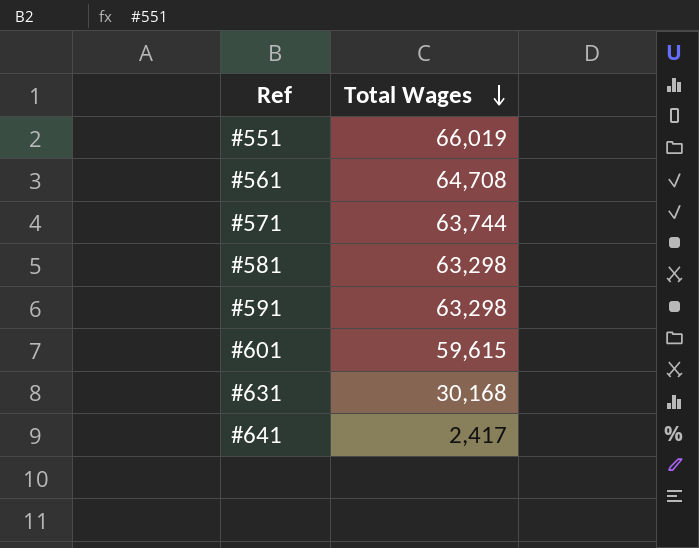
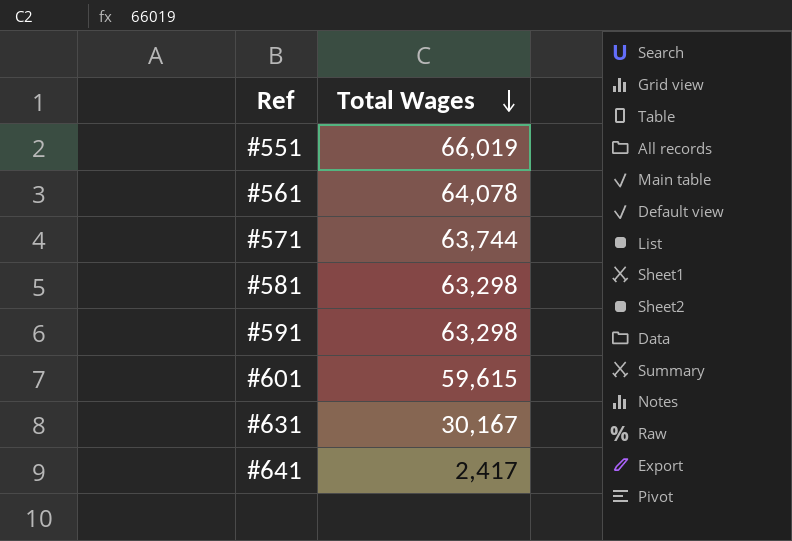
#561 | Total Wages: 64,708 -> 64,078
#631 | Total Wages: 30,168 -> 30,167

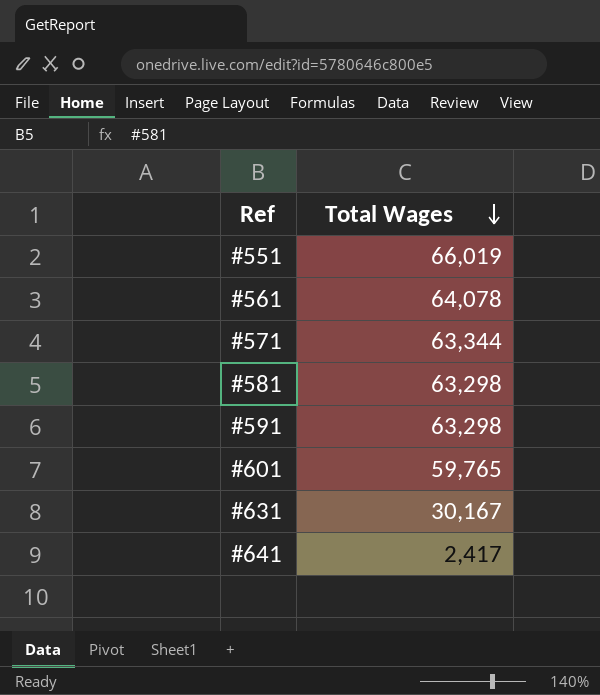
#571 | Total Wages: 63,744 -> 63,344
#601 | Total Wages: 59,615 -> 59,765

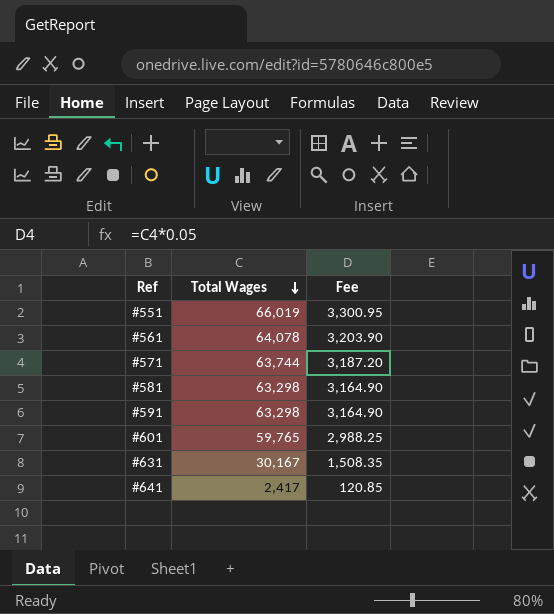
column Fee | formula: none -> [Total Wages] * 0.05
#571 | Total Wages: 63,344 -> 63,744

